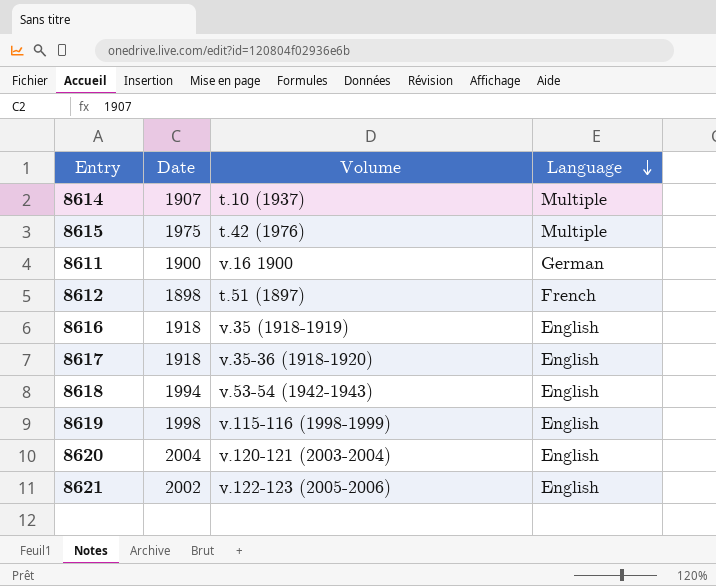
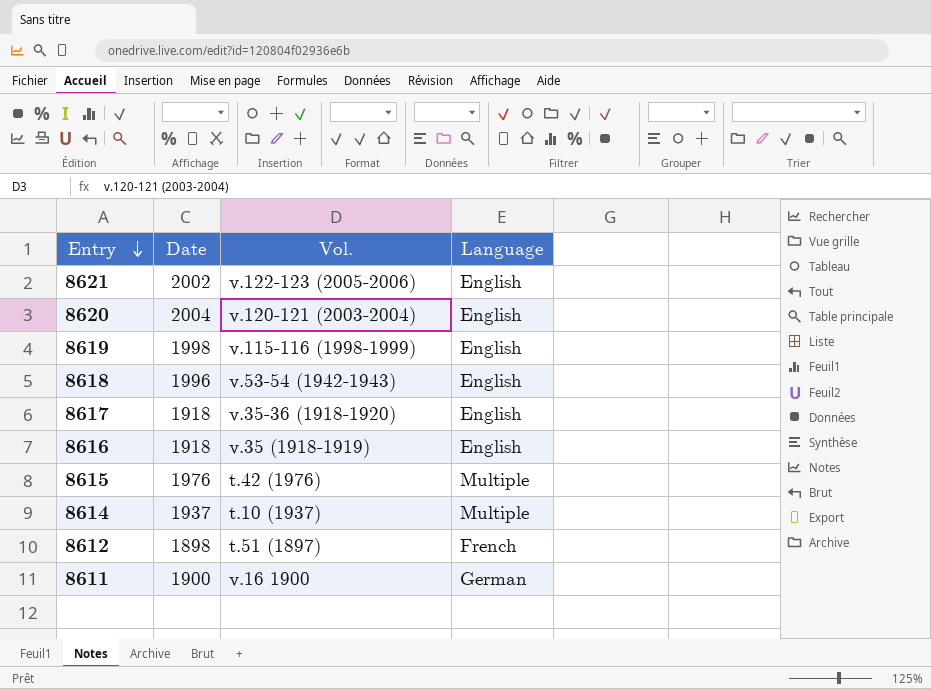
row order: Language descending -> Entry descending
column name: Volume -> Vol.
8618 | Date: 1994 -> 1996
8615 | Date: 1975 -> 1976
8614 | Date: 1907 -> 1937

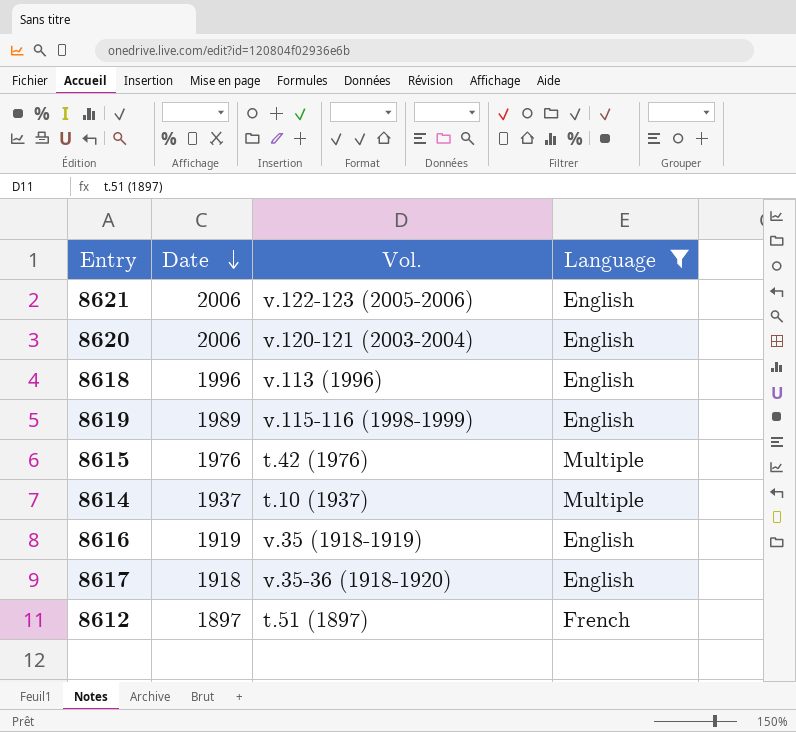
filter: none -> Language != German
row order: Entry descending -> Date descending
8621 | Date: 2002 -> 2006
8620 | Date: 2004 -> 2006
8618 | Vol.: v.53-54 (1942-1943) -> v.113 (1996)
8619 | Date: 1998 -> 1989
8616 | Date: 1918 -> 1919
8612 | Date: 1898 -> 1897

